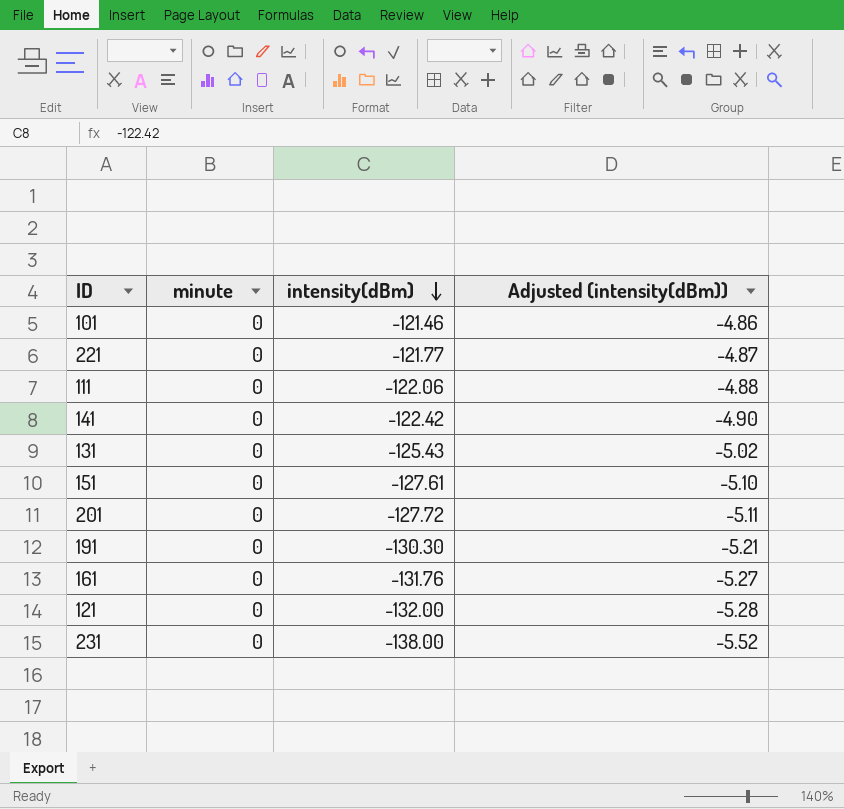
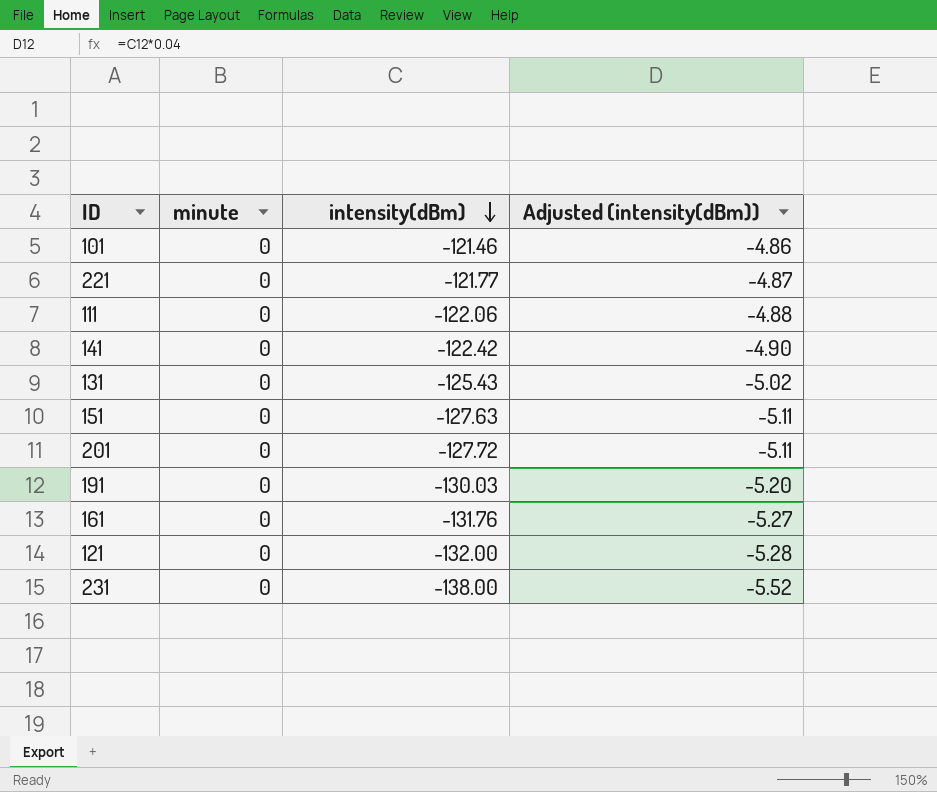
151 | intensity(dBm): -127.61 -> -127.63
151 | Adjusted (intensity(dBm)): -5.10 -> -5.11
191 | intensity(dBm): -130.30 -> -130.03
191 | Adjusted (intensity(dBm)): -5.21 -> -5.20

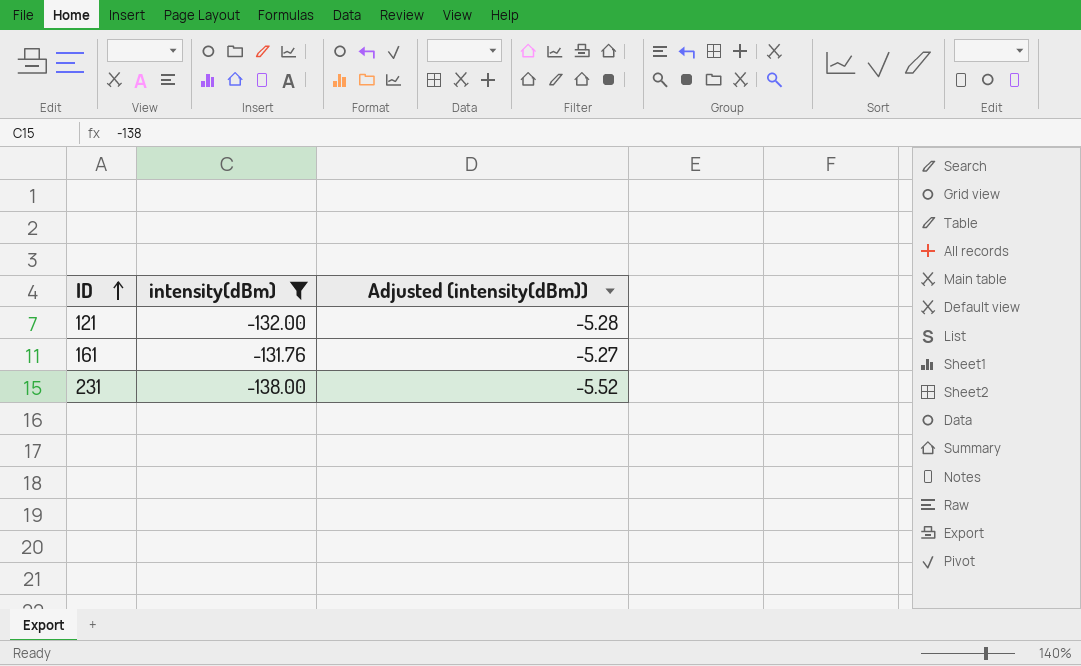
filter: none -> intensity(dBm) <= -131.76
row order: intensity(dBm) descending -> ID ascending
column minute | position: 2 -> none

